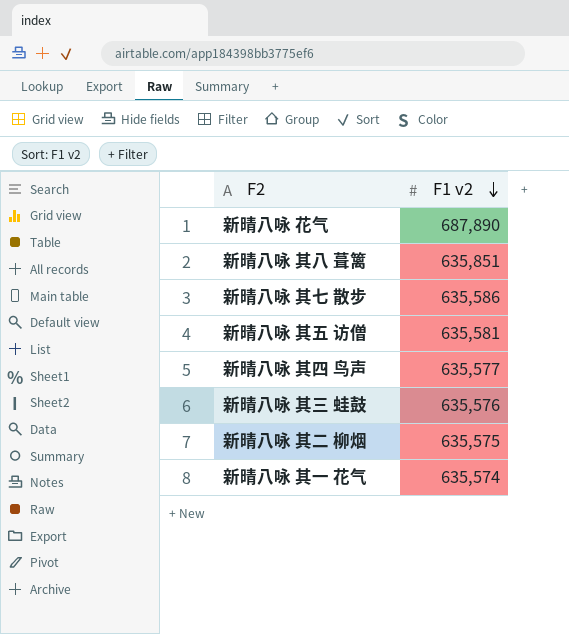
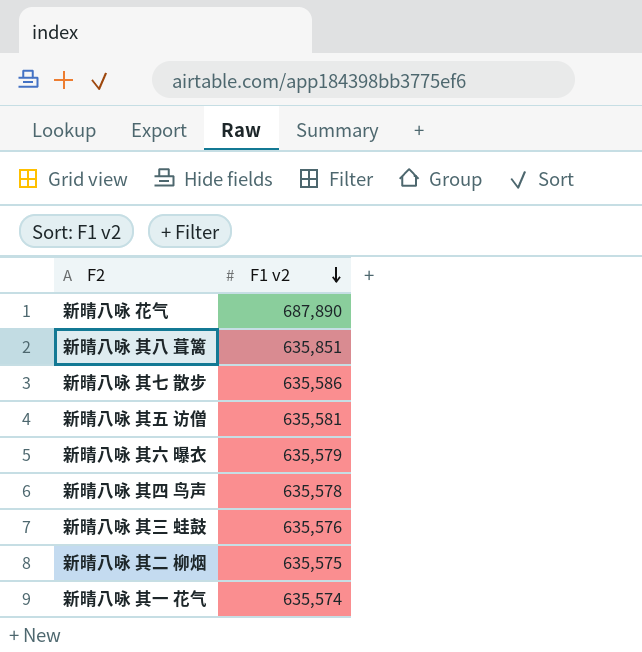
row 新晴八咏 其六 曝衣: none -> 635,579
新晴八咏 其四 鸟声 | F1 v2: 635,577 -> 635,578

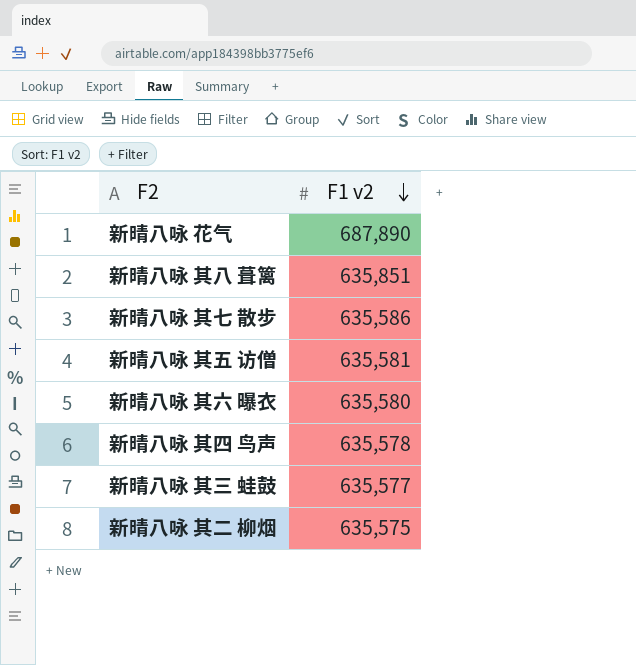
row 新晴八咏 其一 花气: 635,574 -> none
新晴八咏 其六 曝衣 | F1 v2: 635,579 -> 635,580
新晴八咏 其三 蛙鼓 | F1 v2: 635,576 -> 635,577

